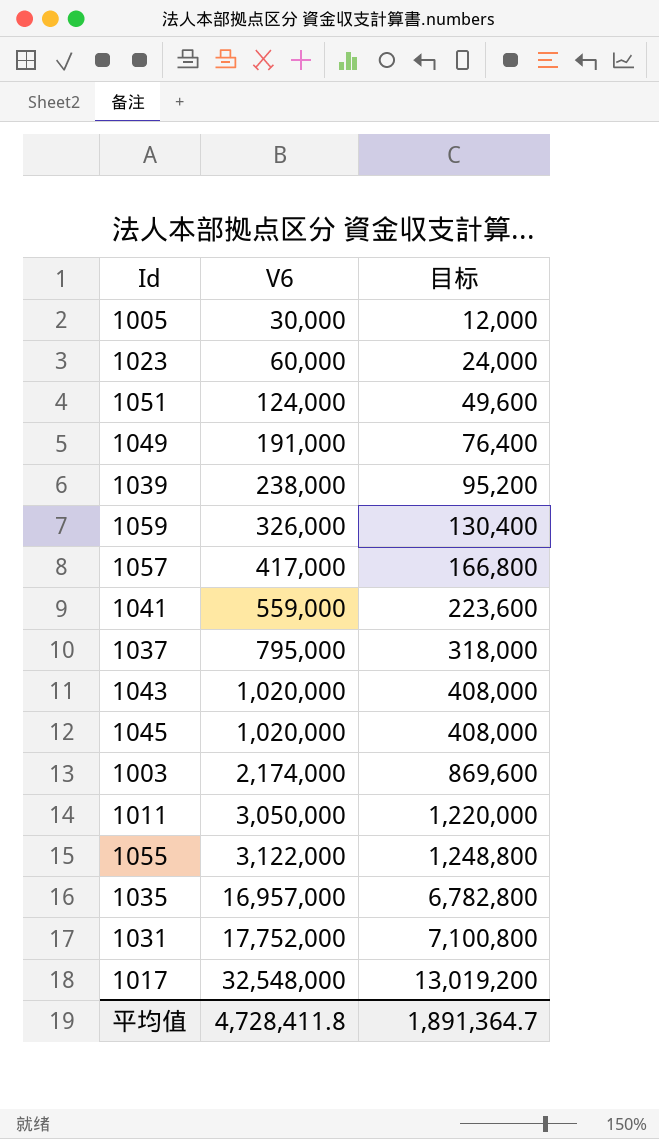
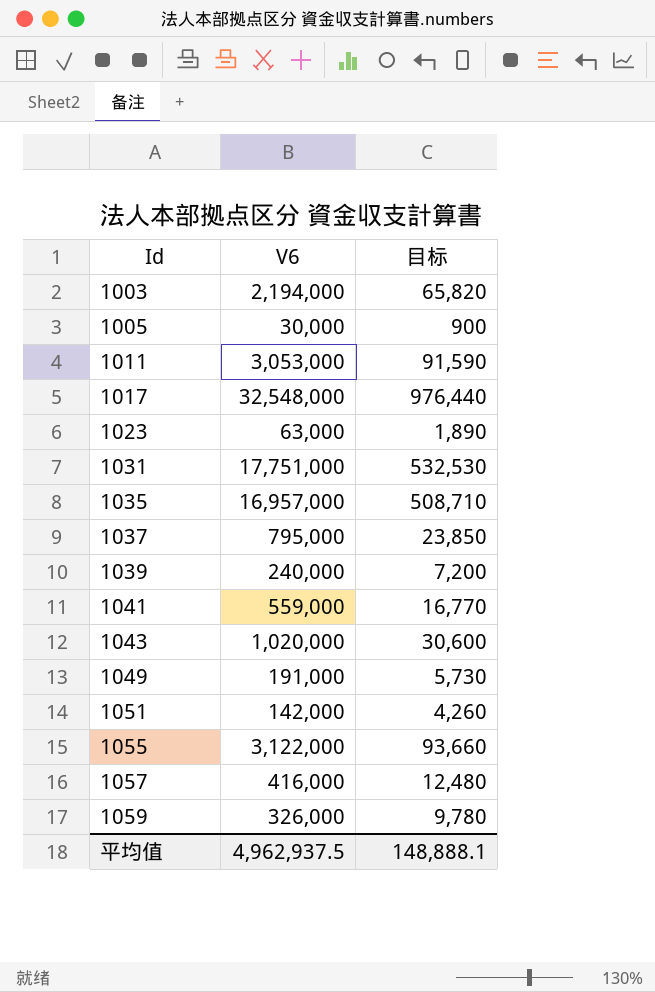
row order: V6 ascending -> Id ascending
column 目标 | formula: [V6] * 0.4 -> [V6] * 0.03
row 1045: 1,020,000 | 408,000 -> none
1003 | V6: 2,174,000 -> 2,194,000
1011 | V6: 3,050,000 -> 3,053,000
1023 | V6: 60,000 -> 63,000
1031 | V6: 17,752,000 -> 17,751,000
1039 | V6: 238,000 -> 240,000
1051 | V6: 124,000 -> 142,000
1057 | V6: 417,000 -> 416,000
平均值 | V6: 4,728,411.8 -> 4,962,937.5
平均值 | 目标: 1,891,364.7 -> 148,888.1

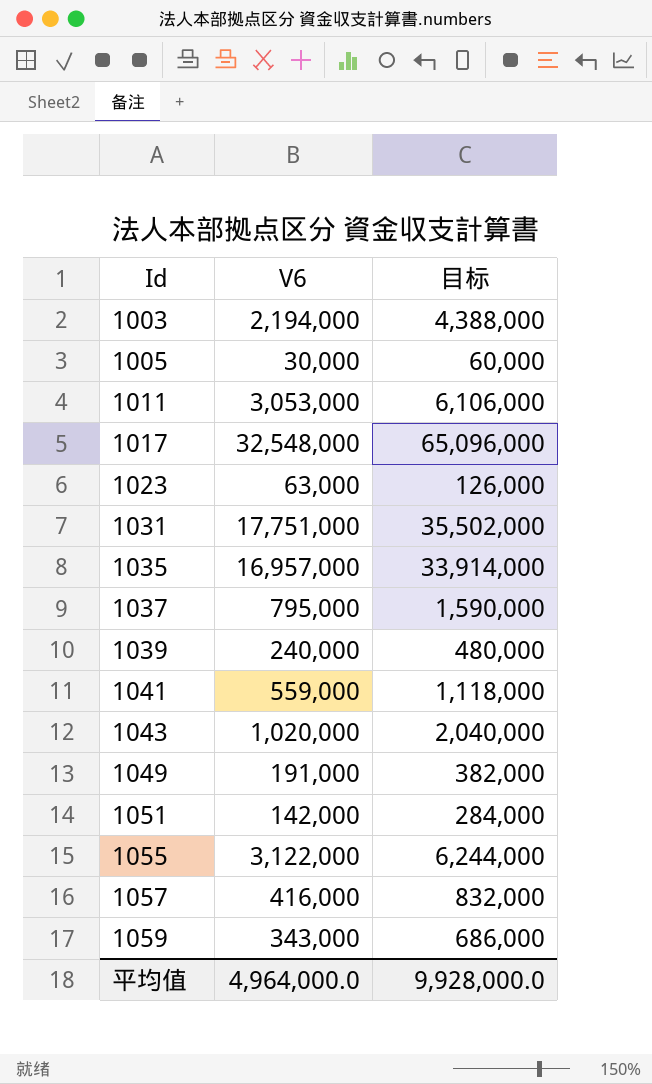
column 目标 | formula: [V6] * 0.03 -> [V6] * 2
1059 | V6: 326,000 -> 343,000
平均值 | V6: 4,962,937.5 -> 4,964,000.0
平均值 | 目标: 148,888.1 -> 9,928,000.0

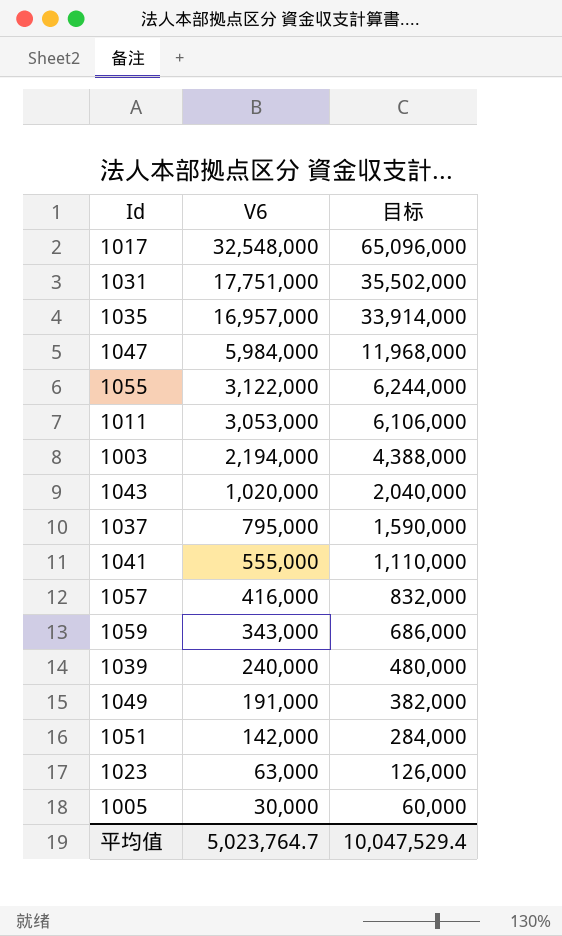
row order: Id ascending -> V6 descending
row 1047: none -> 5,984,000 | 11,968,000
1041 | V6: 559,000 -> 555,000
1041 | 目标: 1,118,000 -> 1,110,000
平均值 | V6: 4,964,000.0 -> 5,023,764.7
平均值 | 目标: 9,928,000.0 -> 10,047,529.4

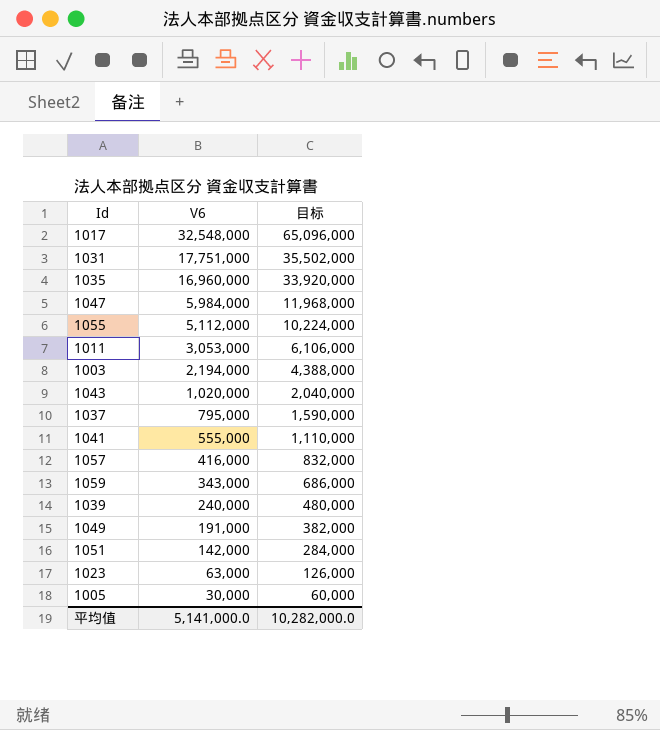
1035 | V6: 16,957,000 -> 16,960,000
1035 | 目标: 33,914,000 -> 33,920,000
1055 | V6: 3,122,000 -> 5,112,000
1055 | 目标: 6,244,000 -> 10,224,000
平均值 | V6: 5,023,764.7 -> 5,141,000.0
平均值 | 目标: 10,047,529.4 -> 10,282,000.0

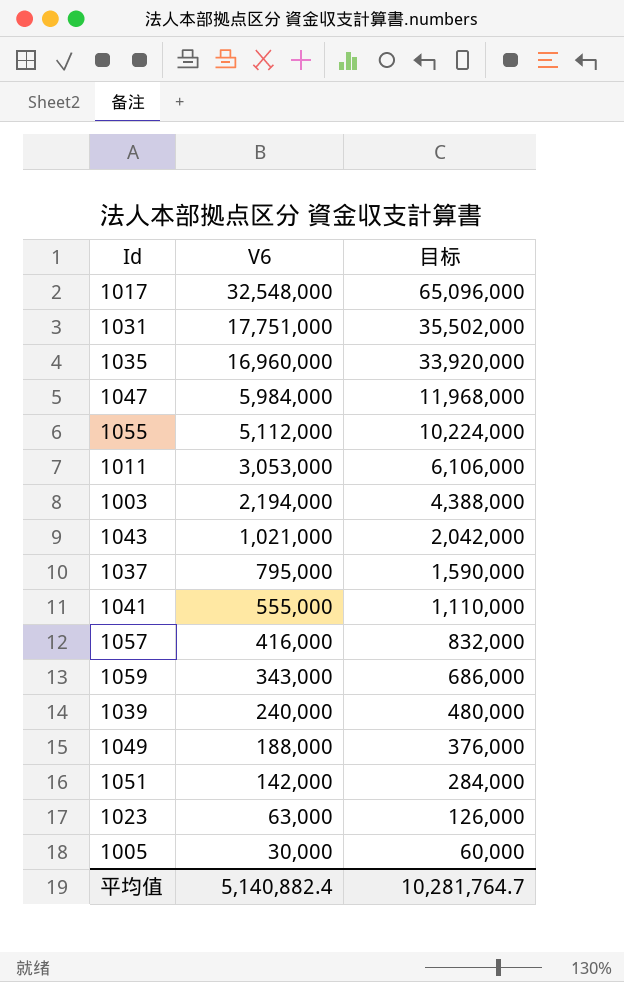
1043 | V6: 1,020,000 -> 1,021,000
1043 | 目标: 2,040,000 -> 2,042,000
1049 | V6: 191,000 -> 188,000
1049 | 目标: 382,000 -> 376,000
平均值 | V6: 5,141,000.0 -> 5,140,882.4
平均值 | 目标: 10,282,000.0 -> 10,281,764.7

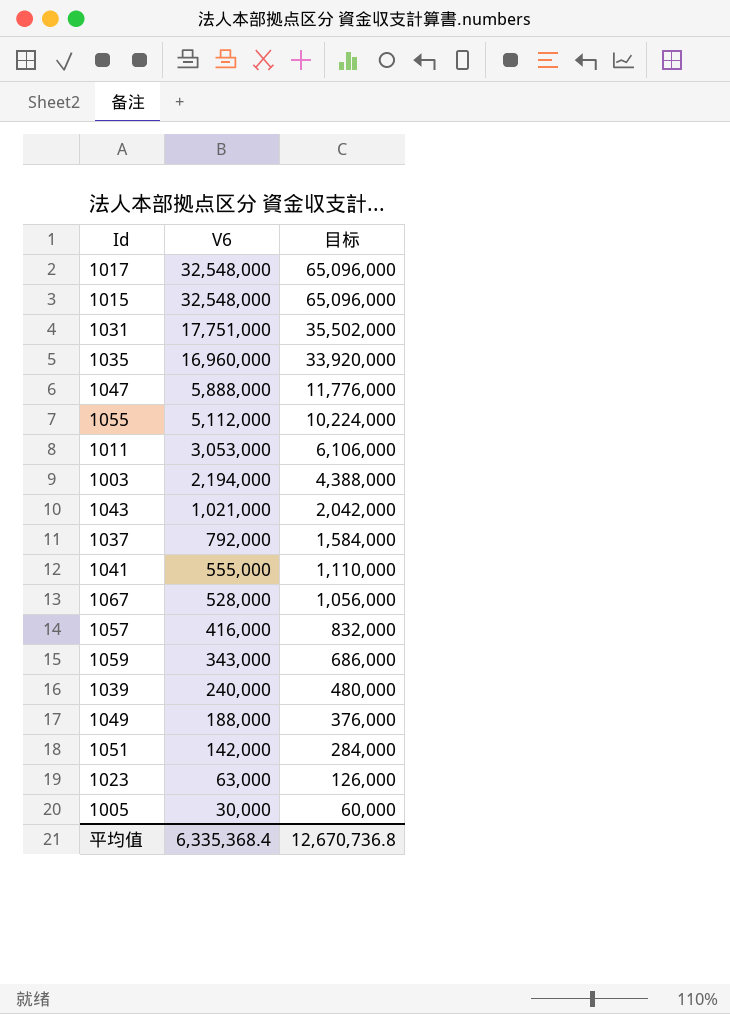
row 1015: none -> 32,548,000 | 65,096,000
1047 | V6: 5,984,000 -> 5,888,000
1047 | 目标: 11,968,000 -> 11,776,000
1037 | V6: 795,000 -> 792,000
1037 | 目标: 1,590,000 -> 1,584,000
row 1067: none -> 528,000 | 1,056,000
平均值 | V6: 5,140,882.4 -> 6,335,368.4
平均值 | 目标: 10,281,764.7 -> 12,670,736.8

